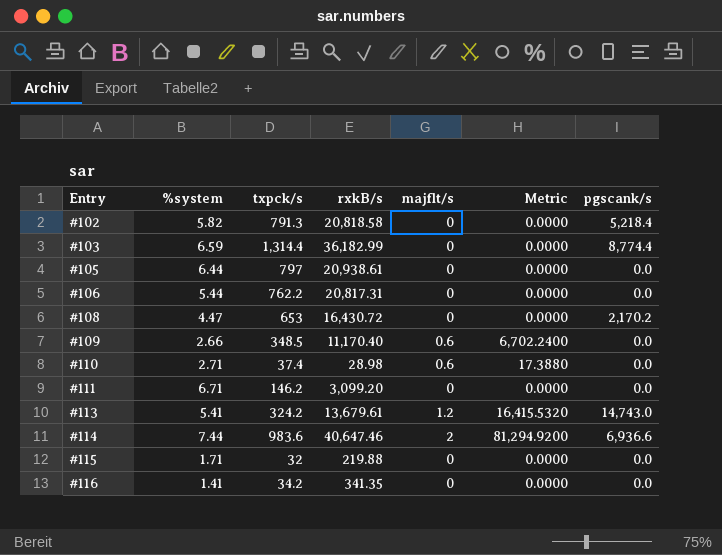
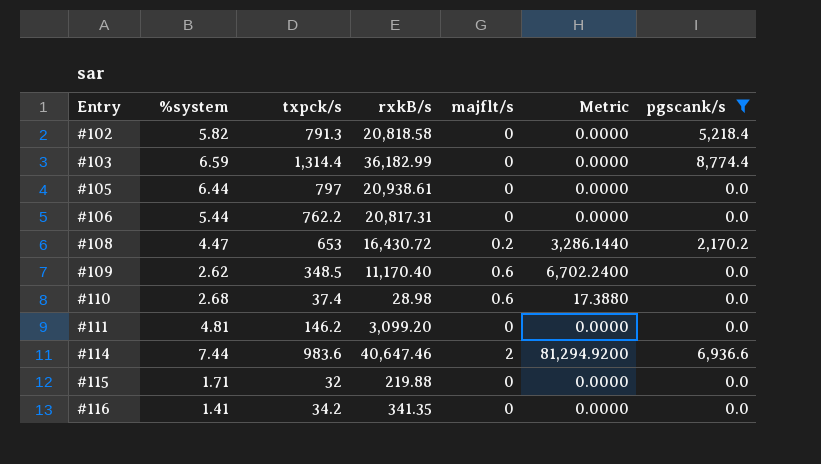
filter: none -> pgscank/s != 14,743.0
#108 | majflt/s: 0 -> 0.2
#108 | Metric: 0.0000 -> 3,286.1440
#109 | %system: 2.66 -> 2.62
#110 | %system: 2.71 -> 2.68
#111 | %system: 6.71 -> 4.81

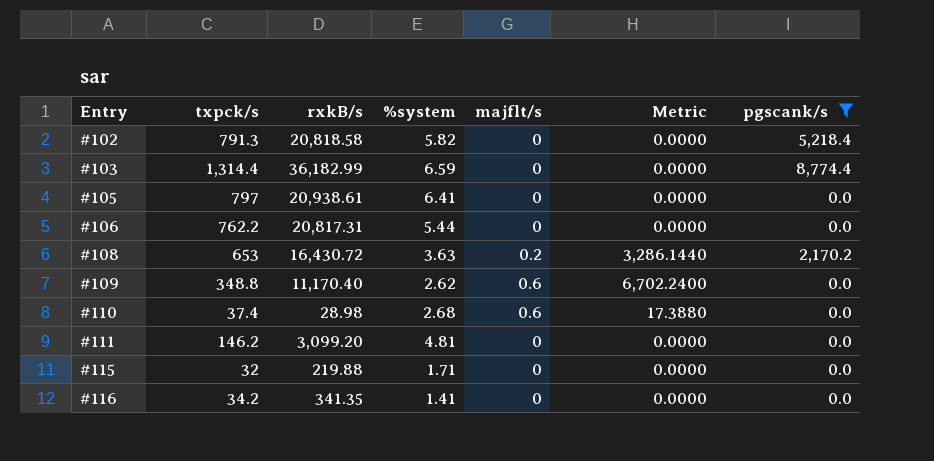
column %system | position: 2 -> 4
row #114: 7.44 | 983.6 | 40,647.46 | 2 | 81,294.9200 | 6,936.6 -> none
#105 | %system: 6.44 -> 6.41
#108 | %system: 4.47 -> 3.63
#109 | txpck/s: 348.5 -> 348.8

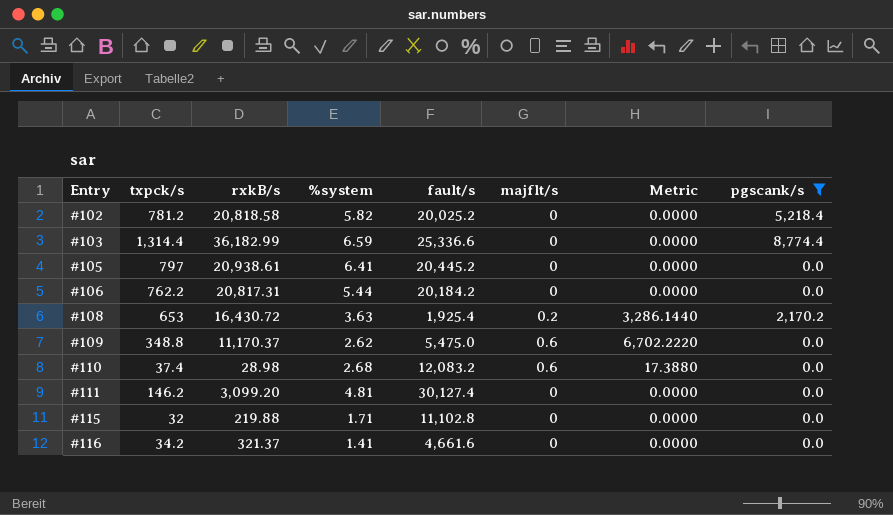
column fault/s | position: none -> 5
#102 | txpck/s: 791.3 -> 781.2
#109 | rxkB/s: 11,170.40 -> 11,170.37
#109 | Metric: 6,702.2400 -> 6,702.2220
#116 | rxkB/s: 341.35 -> 321.37

